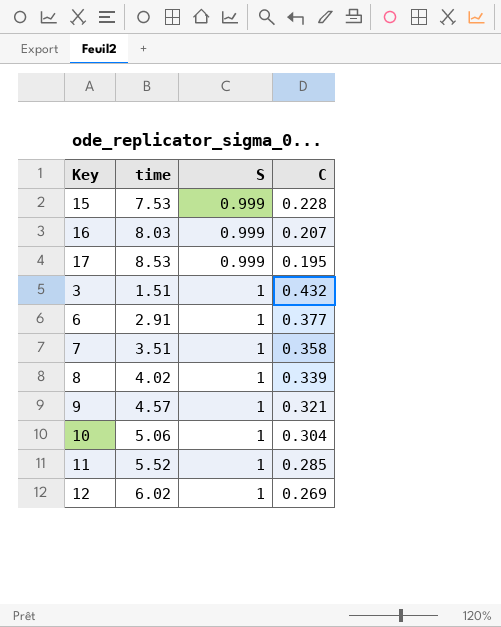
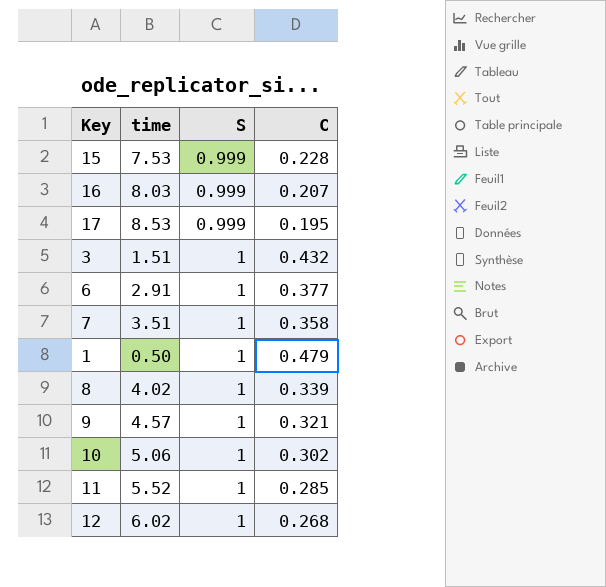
row 1: none -> 0.50 | 1 | 0.479
10 | C: 0.304 -> 0.302
12 | C: 0.269 -> 0.268

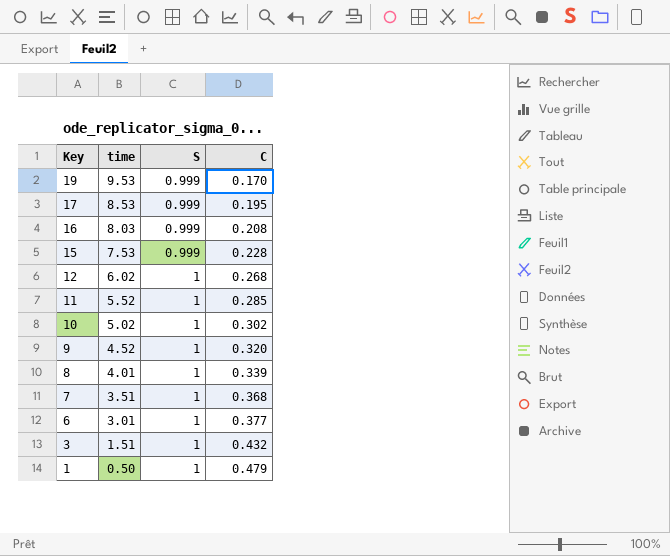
row order: S ascending -> Key descending
row 19: none -> 9.53 | 0.999 | 0.170
16 | C: 0.207 -> 0.208
10 | time: 5.06 -> 5.02
9 | time: 4.57 -> 4.52
9 | C: 0.321 -> 0.320
8 | time: 4.02 -> 4.01
7 | C: 0.358 -> 0.368
6 | time: 2.91 -> 3.01

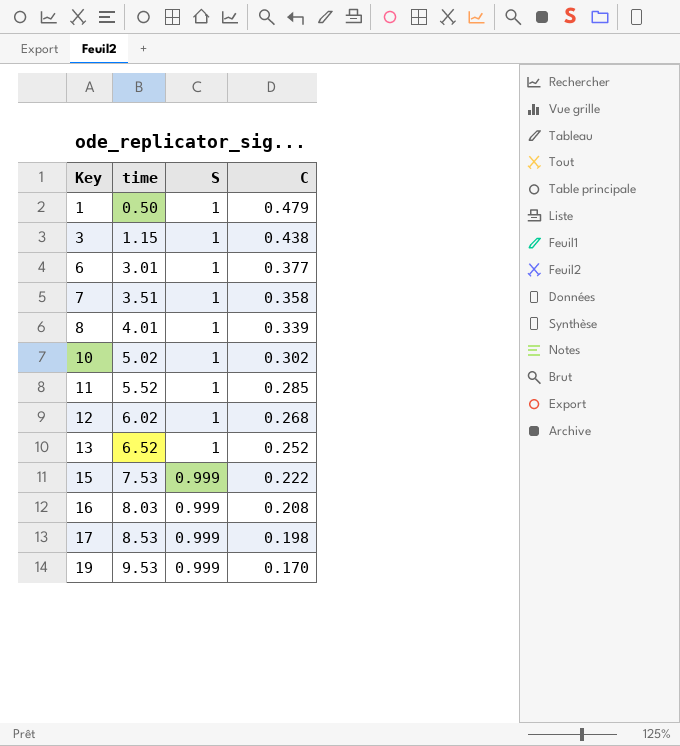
row order: Key descending -> Key ascending
row 9: 4.52 | 1 | 0.320 -> none
3 | time: 1.51 -> 1.15
3 | C: 0.432 -> 0.438
7 | C: 0.368 -> 0.358
row 13: none -> 6.52 | 1 | 0.252
15 | C: 0.228 -> 0.222
17 | C: 0.195 -> 0.198

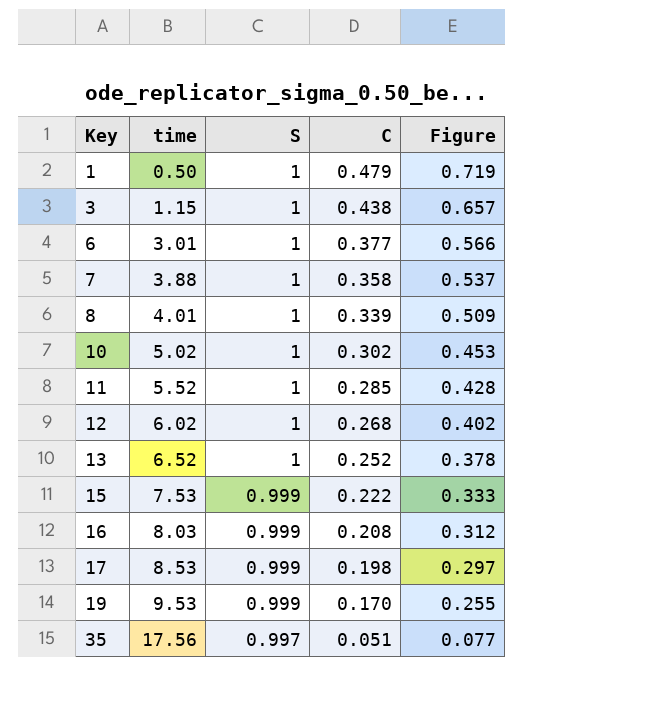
column Figure | formula: none -> [C] * 1.5
7 | time: 3.51 -> 3.88
row 35: none -> 17.56 | 0.997 | 0.051 | 0.077

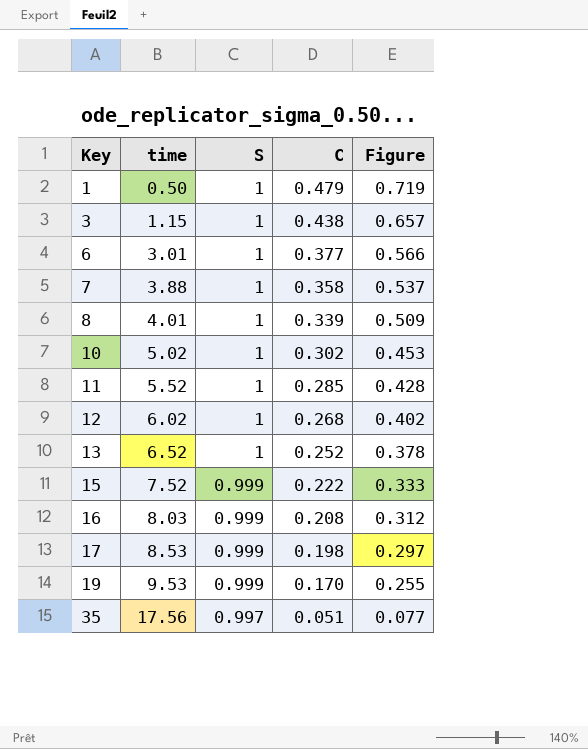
15 | time: 7.53 -> 7.52

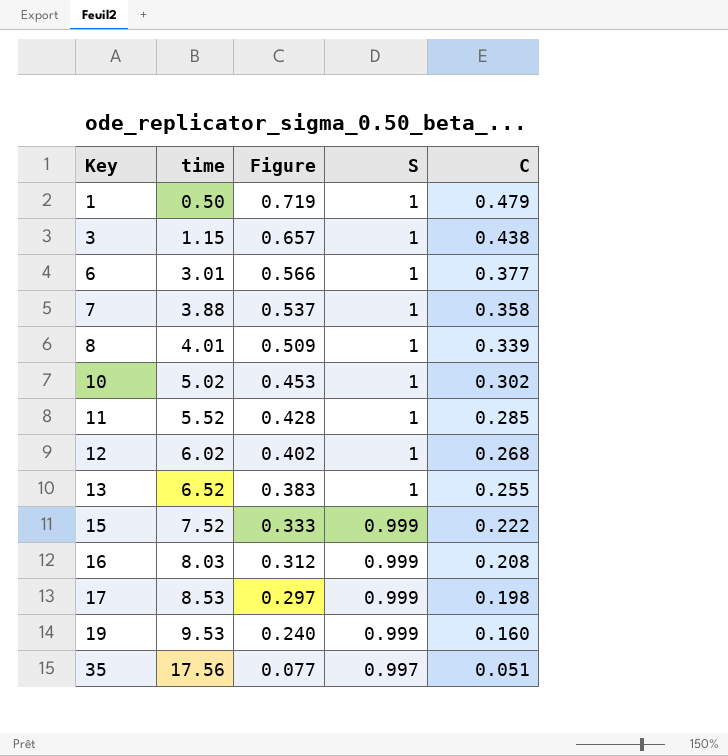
column Figure | position: 5 -> 3
13 | Figure: 0.378 -> 0.383
13 | C: 0.252 -> 0.255
19 | Figure: 0.255 -> 0.240
19 | C: 0.170 -> 0.160

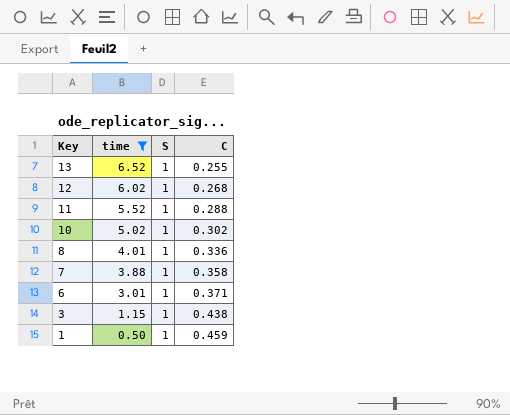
filter: none -> time <= 6.52
row order: Key ascending -> Key descending
column Figure | formula: [C] * 1.5 -> none
11 | C: 0.285 -> 0.288
8 | C: 0.339 -> 0.336
6 | C: 0.377 -> 0.371
1 | C: 0.479 -> 0.459

